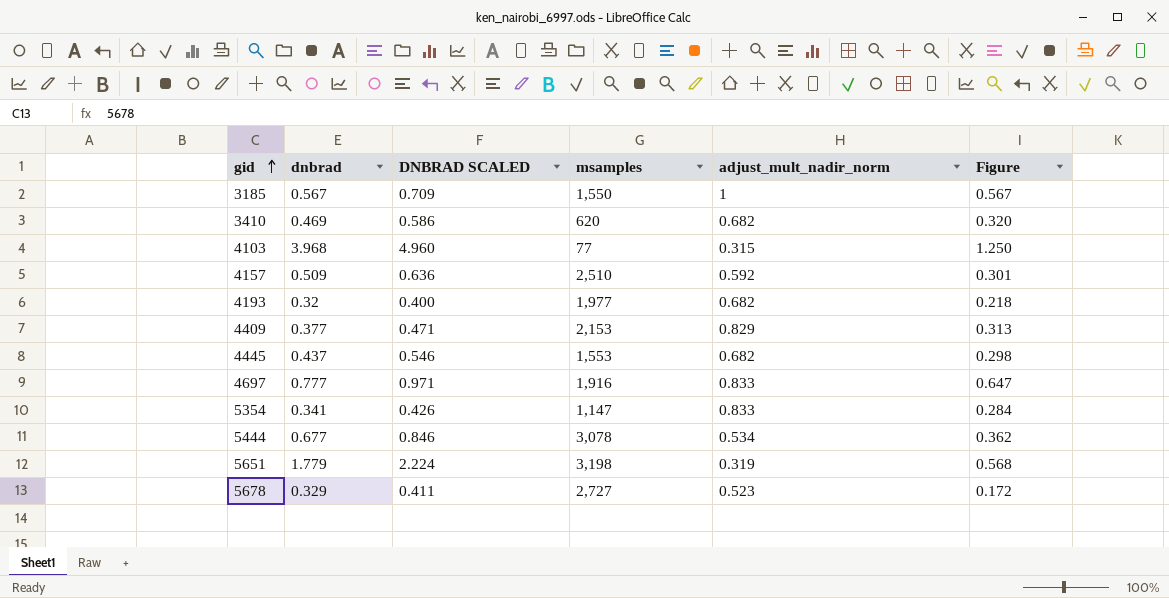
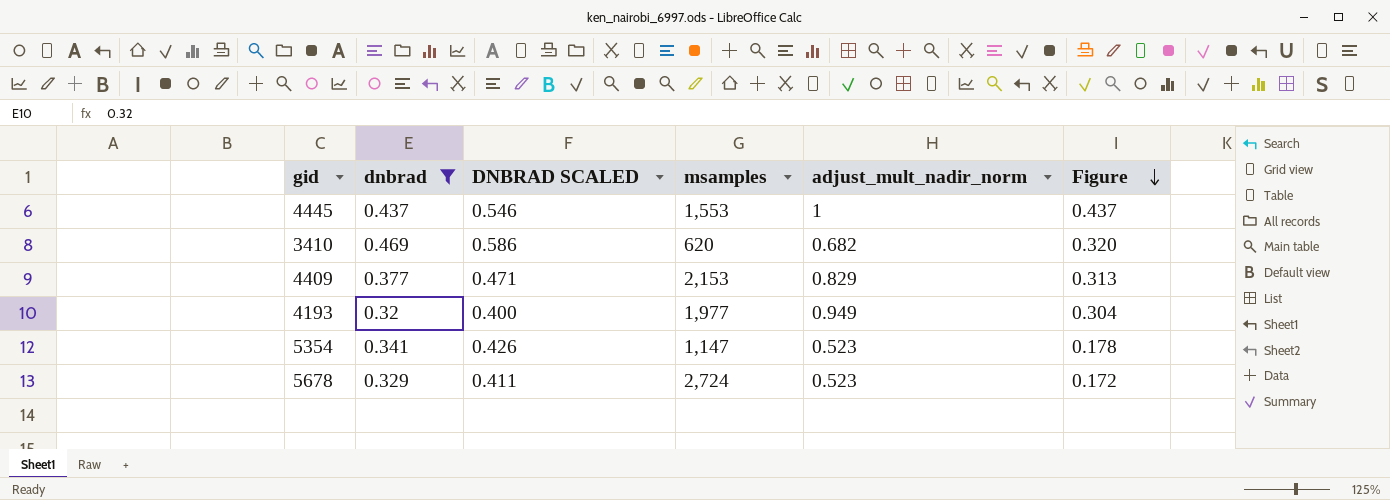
filter: none -> dnbrad <= 0.469
row order: gid ascending -> Figure descending
4445 | adjust_mult_nadir_norm: 0.682 -> 1
4445 | Figure: 0.298 -> 0.437
4193 | adjust_mult_nadir_norm: 0.682 -> 0.949
4193 | Figure: 0.218 -> 0.304
5354 | adjust_mult_nadir_norm: 0.833 -> 0.523
5354 | Figure: 0.284 -> 0.178
5678 | msamples: 2,727 -> 2,724

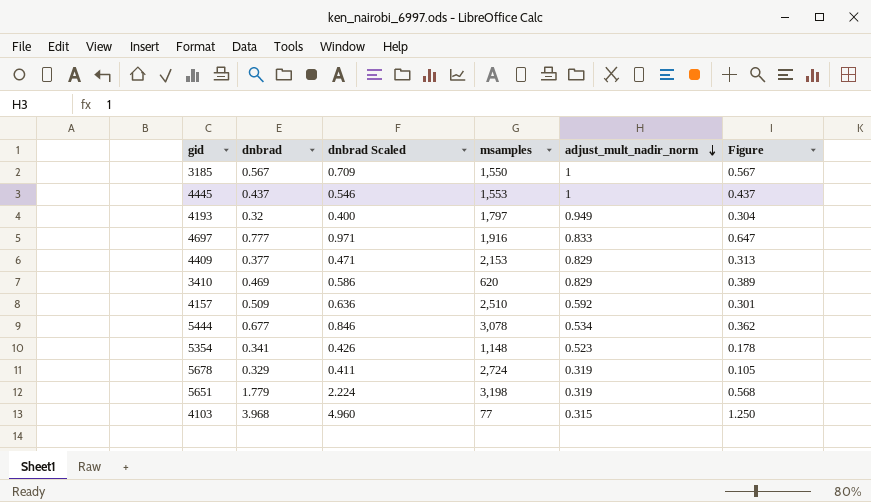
filter: dnbrad <= 0.469 -> none
row order: Figure descending -> adjust_mult_nadir_norm descending
column name: DNBRAD SCALED -> dnbrad Scaled
4193 | msamples: 1,977 -> 1,797
3410 | adjust_mult_nadir_norm: 0.682 -> 0.829
3410 | Figure: 0.320 -> 0.389
5354 | msamples: 1,147 -> 1,148
5678 | adjust_mult_nadir_norm: 0.523 -> 0.319
5678 | Figure: 0.172 -> 0.105

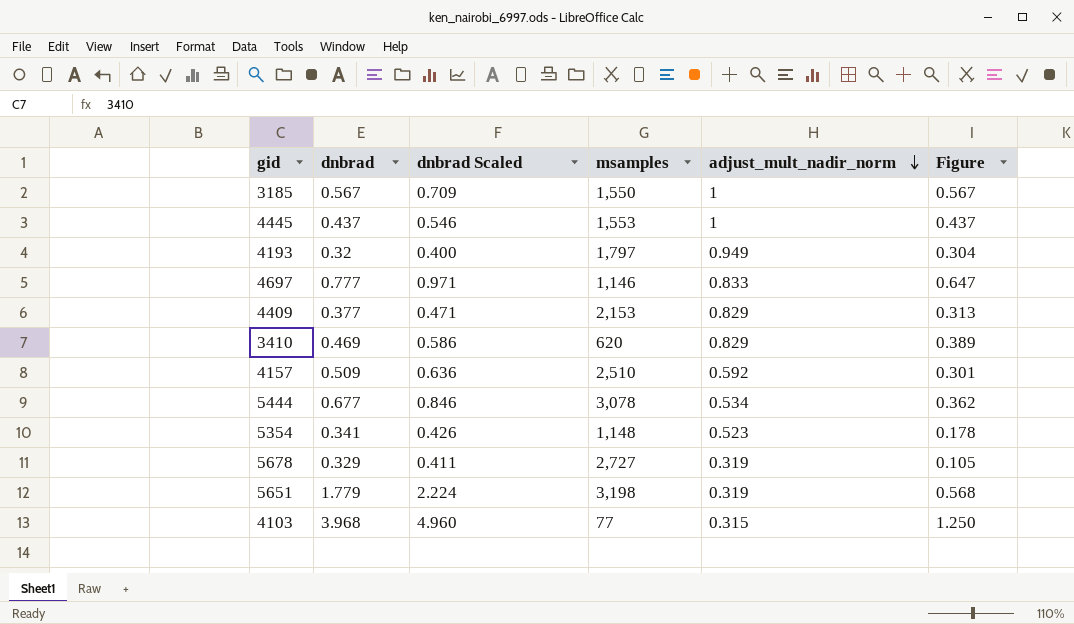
4697 | msamples: 1,916 -> 1,146
5678 | msamples: 2,724 -> 2,727

